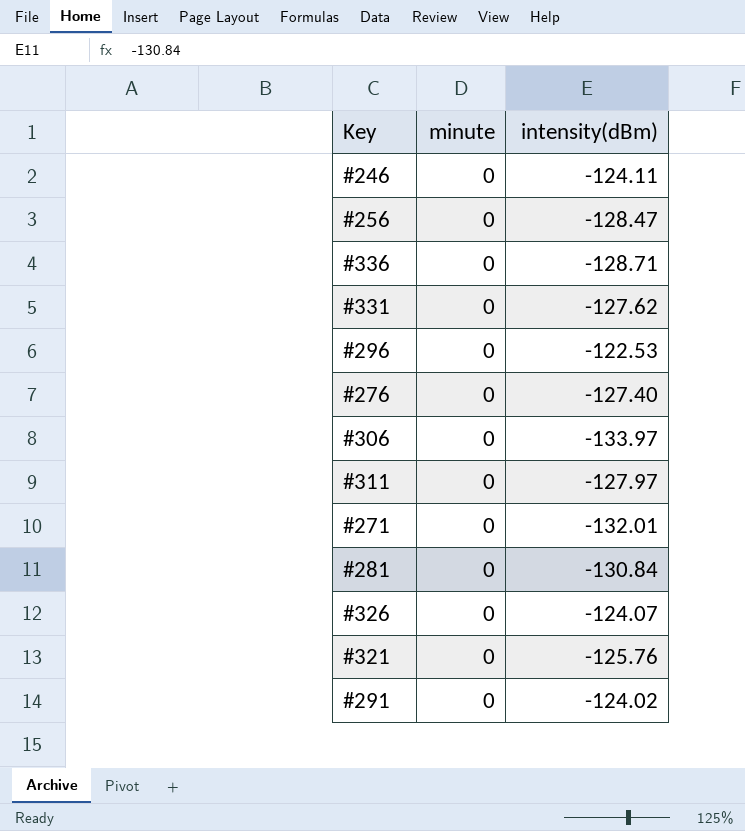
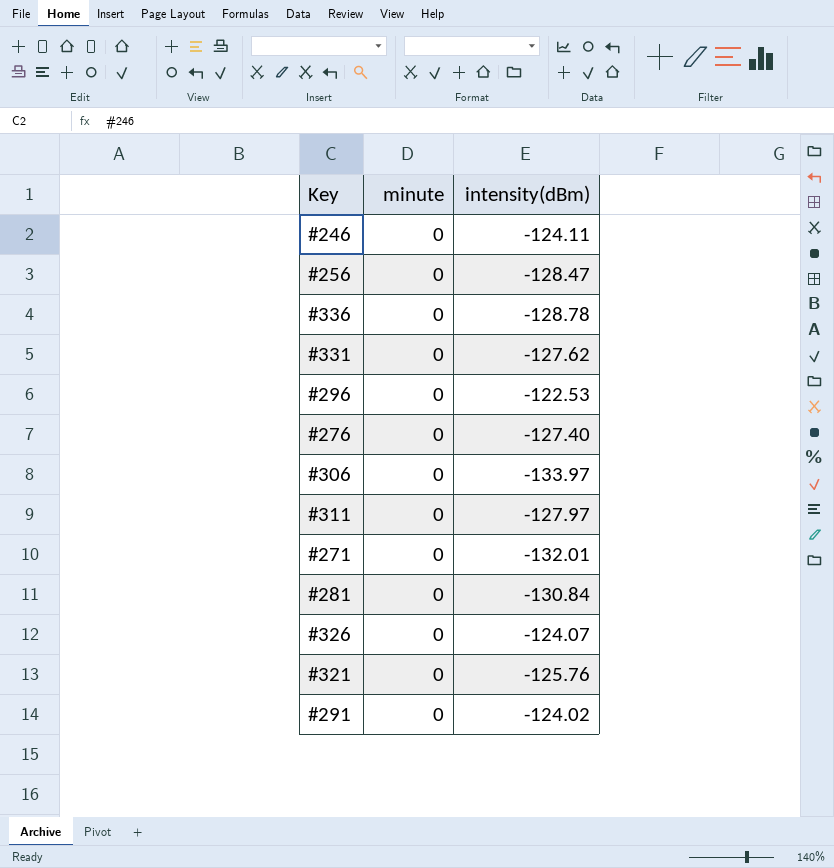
#336 | intensity(dBm): -128.71 -> -128.78

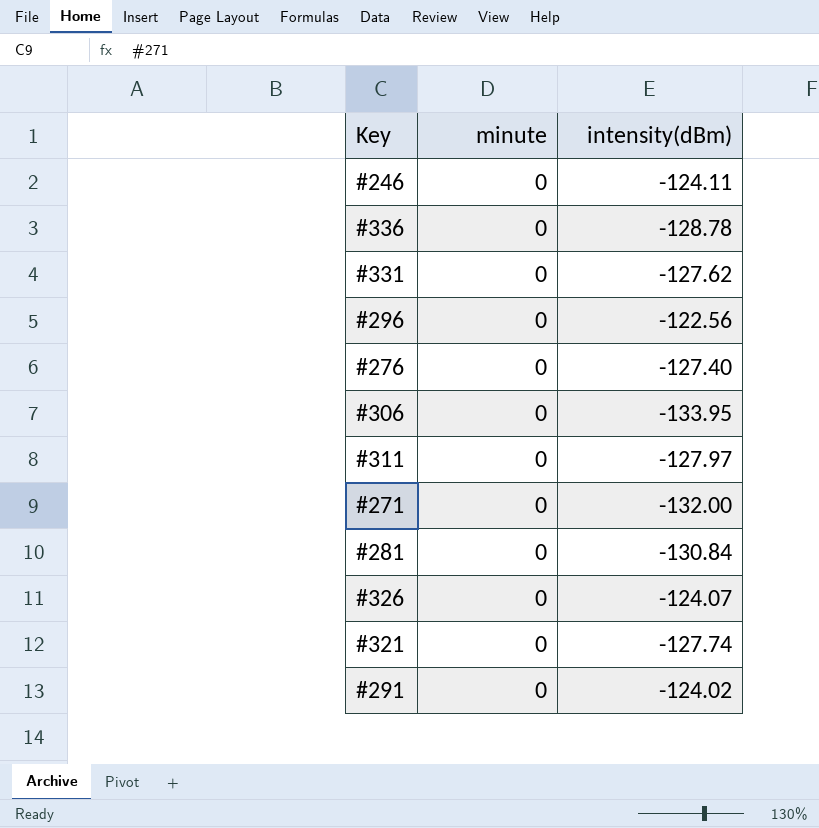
row #256: 0 | -128.47 -> none
#296 | intensity(dBm): -122.53 -> -122.56
#306 | intensity(dBm): -133.97 -> -133.95
#271 | intensity(dBm): -132.01 -> -132.00
#321 | intensity(dBm): -125.76 -> -127.74

